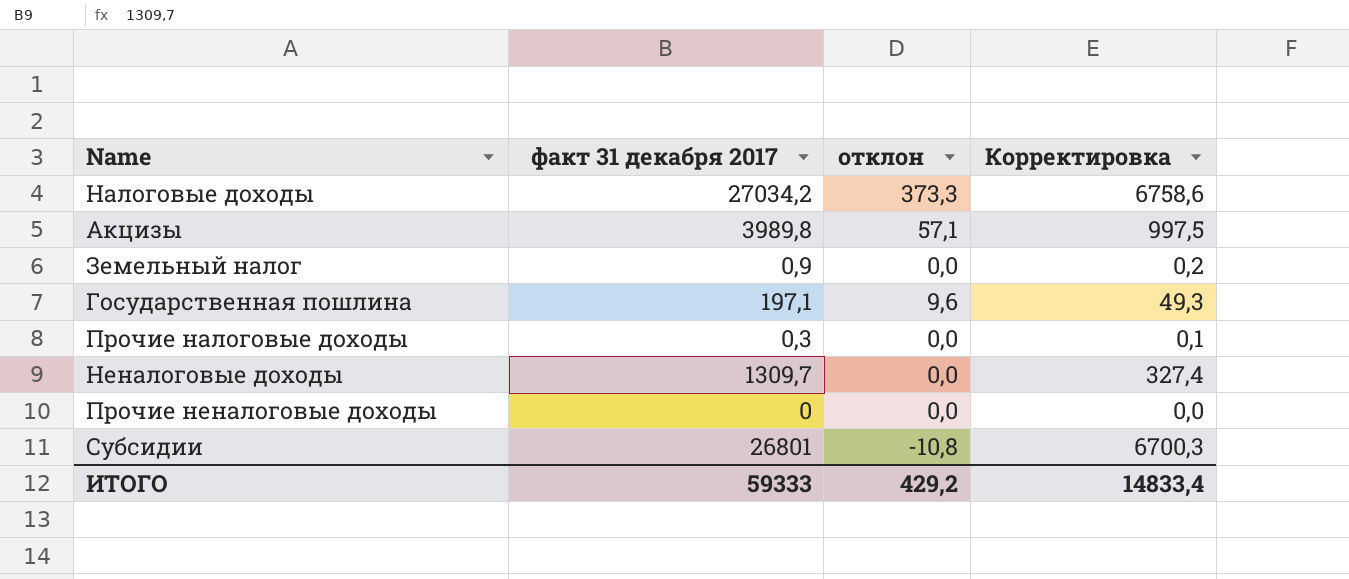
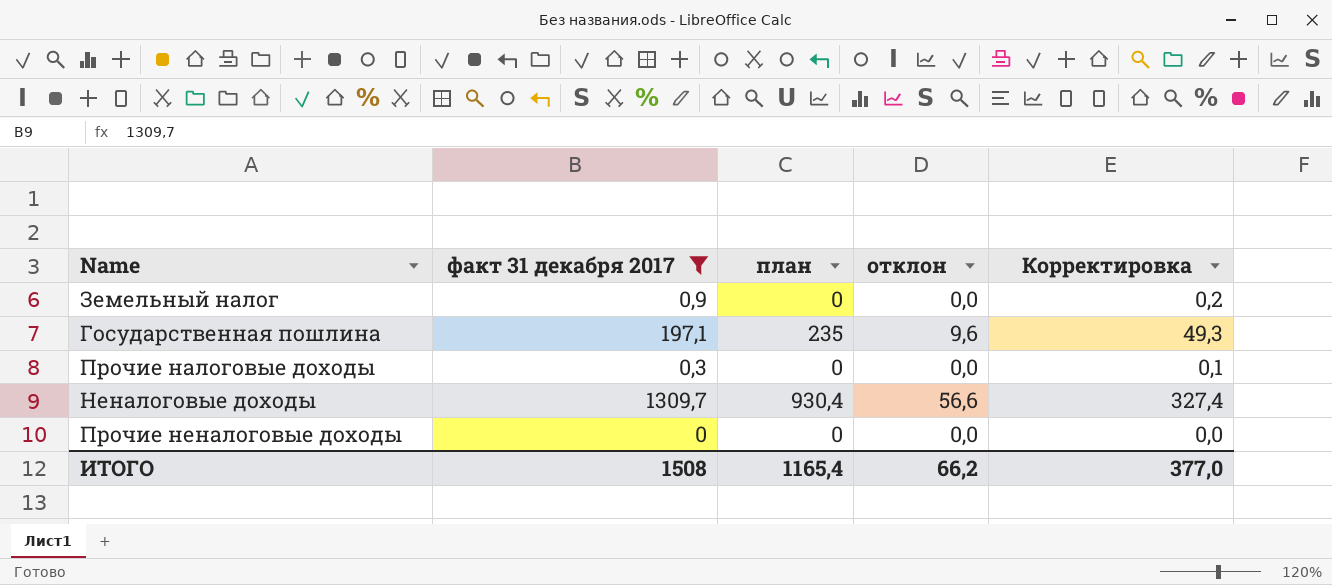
filter: none -> факт 31 декабря 2017 <= 1309,7
column план | position: none -> 3
Неналоговые доходы | отклон: 0,0 -> 56,6
ИТОГО | факт 31 декабря 2017: 59333 -> 1508
ИТОГО | отклон: 429,2 -> 66,2
ИТОГО | Корректировка: 14833,4 -> 377,0

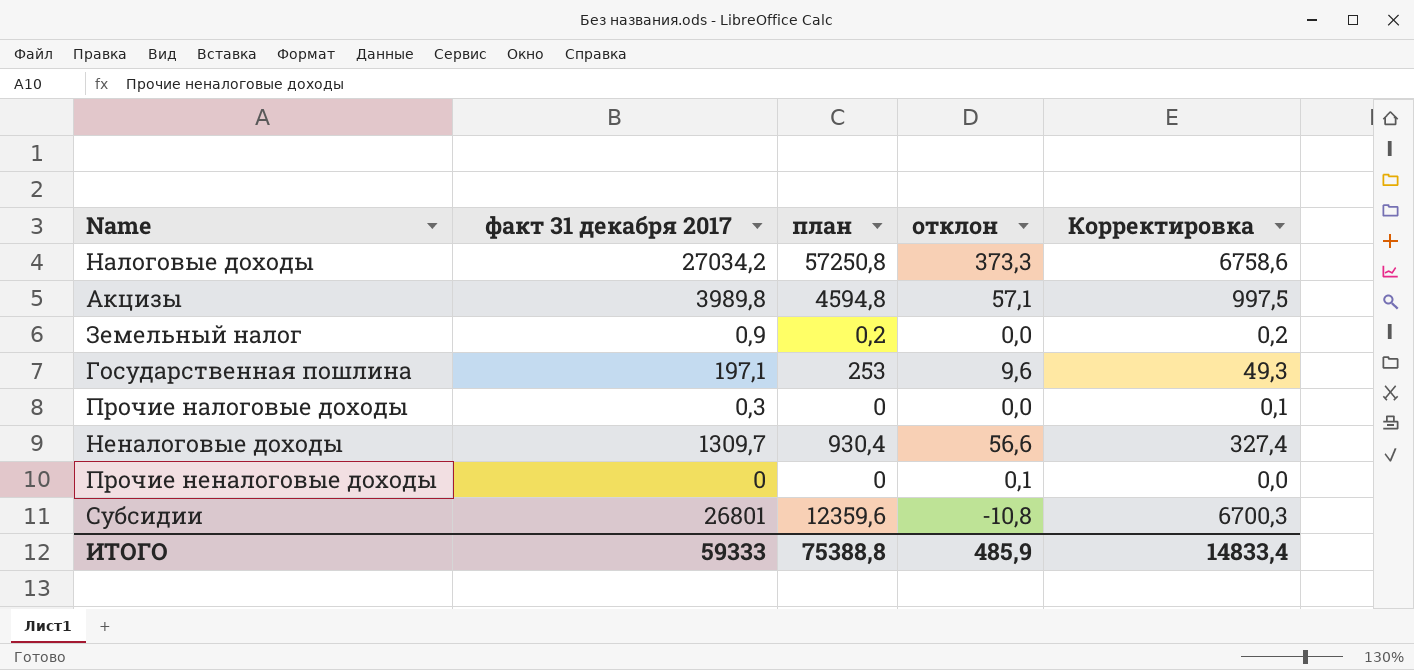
filter: факт 31 декабря 2017 <= 1309,7 -> none
Земельный налог | план: 0 -> 0,2
Государственная пошлина | план: 235 -> 253
Прочие неналоговые доходы | отклон: 0,0 -> 0,1
ИТОГО | факт 31 декабря 2017: 1508 -> 59333
ИТОГО | план: 1165,4 -> 75388,8
ИТОГО | отклон: 66,2 -> 485,9
ИТОГО | Корректировка: 377,0 -> 14833,4

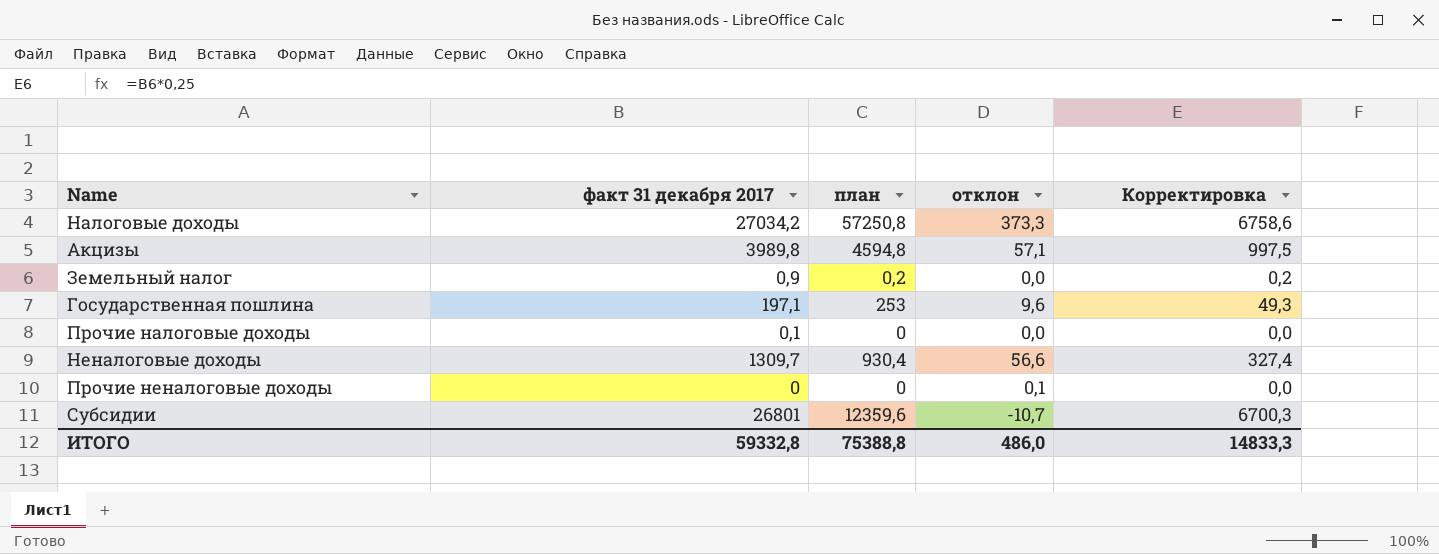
Прочие налоговые доходы | факт 31 декабря 2017: 0,3 -> 0,1
Прочие налоговые доходы | Корректировка: 0,1 -> 0,0
Субсидии | отклон: -10,8 -> -10,7
ИТОГО | факт 31 декабря 2017: 59333 -> 59332,8
ИТОГО | отклон: 485,9 -> 486,0
ИТОГО | Корректировка: 14833,4 -> 14833,3

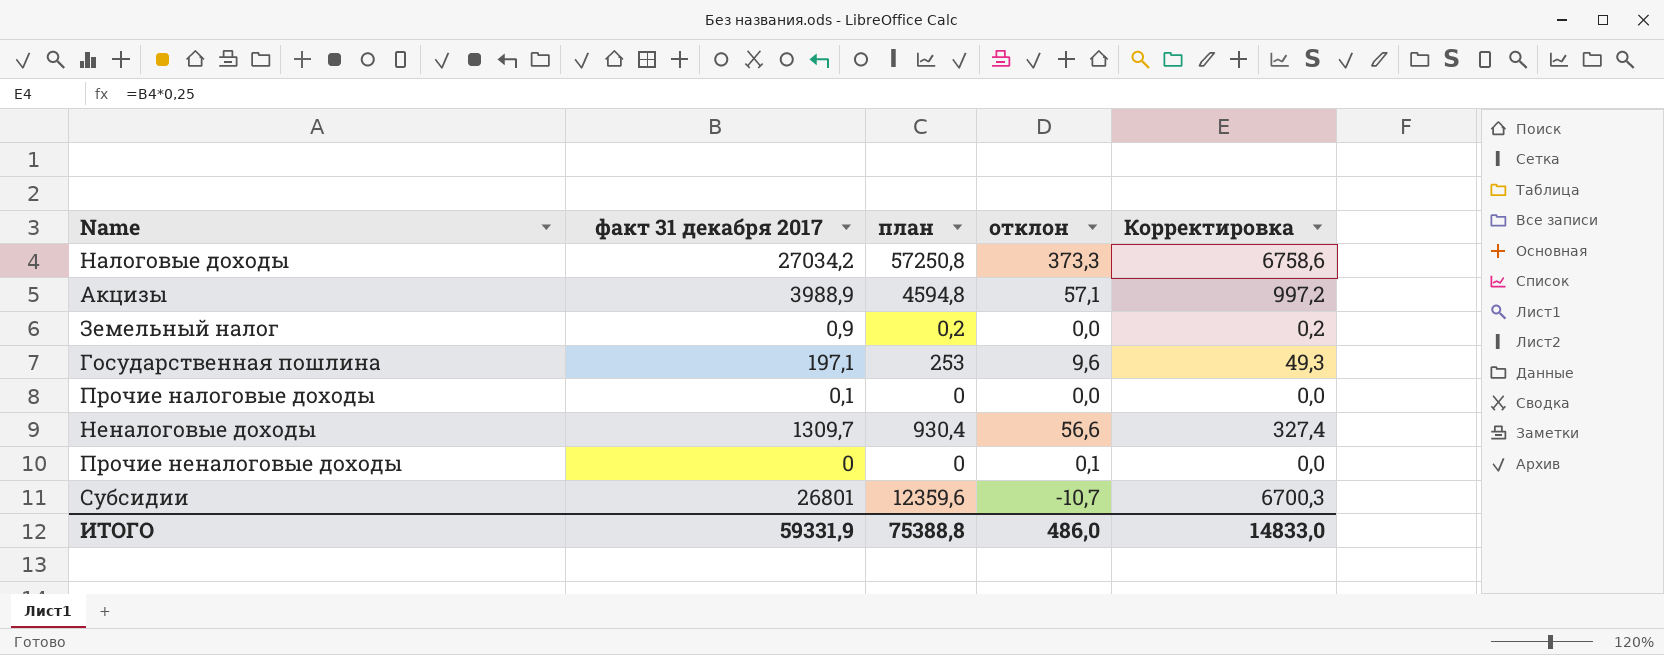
Акцизы | факт 31 декабря 2017: 3989,8 -> 3988,9
Акцизы | Корректировка: 997,5 -> 997,2
ИТОГО | факт 31 декабря 2017: 59332,8 -> 59331,9
ИТОГО | Корректировка: 14833,3 -> 14833,0

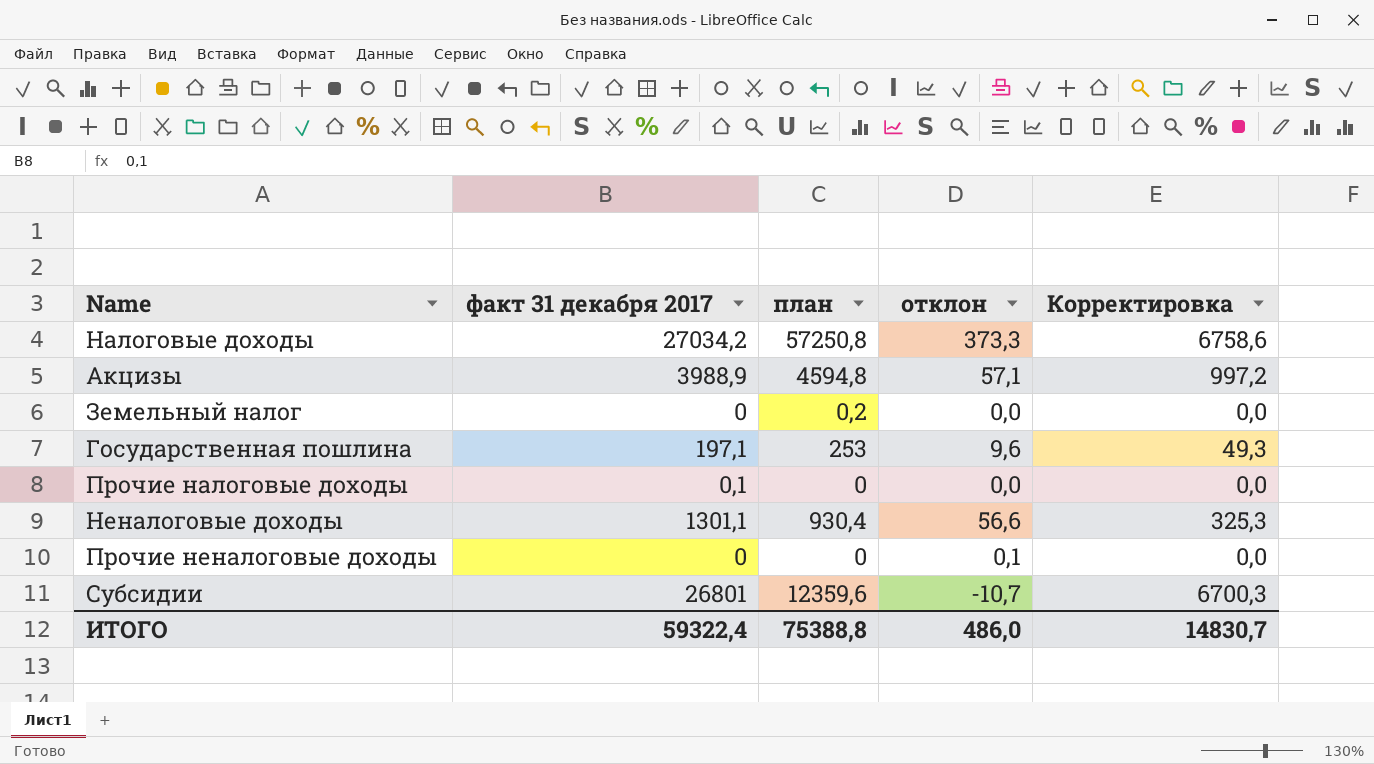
Земельный налог | факт 31 декабря 2017: 0,9 -> 0
Земельный налог | Корректировка: 0,2 -> 0,0
Неналоговые доходы | факт 31 декабря 2017: 1309,7 -> 1301,1
Неналоговые доходы | Корректировка: 327,4 -> 325,3
ИТОГО | факт 31 декабря 2017: 59331,9 -> 59322,4
ИТОГО | Корректировка: 14833,0 -> 14830,7

